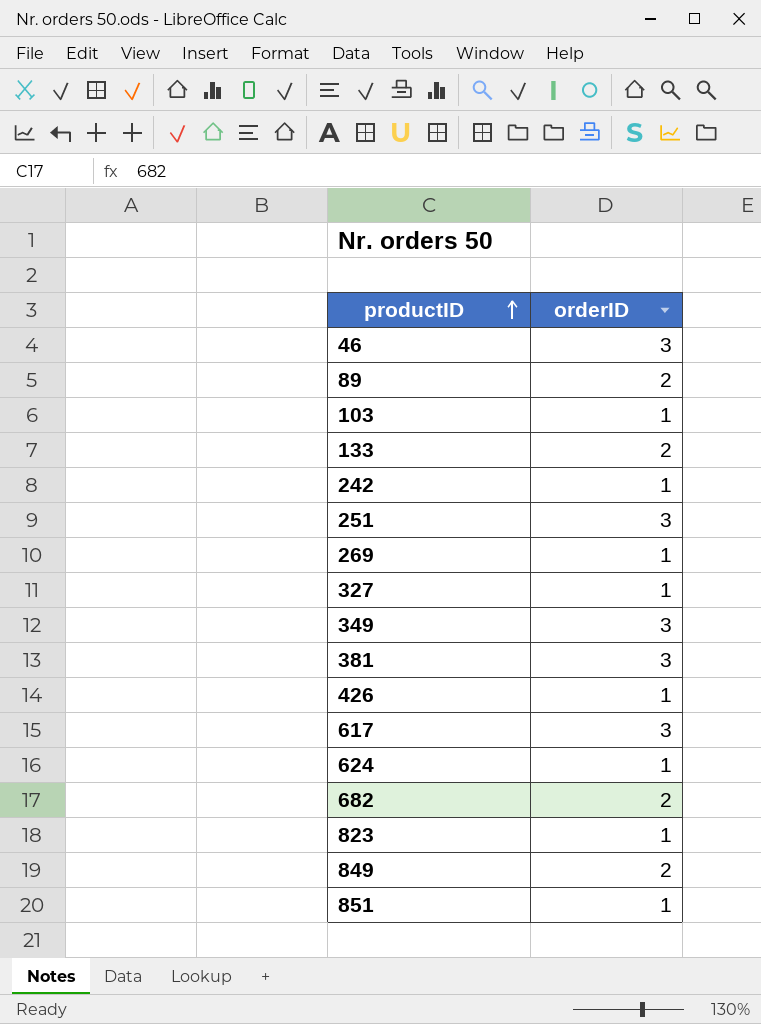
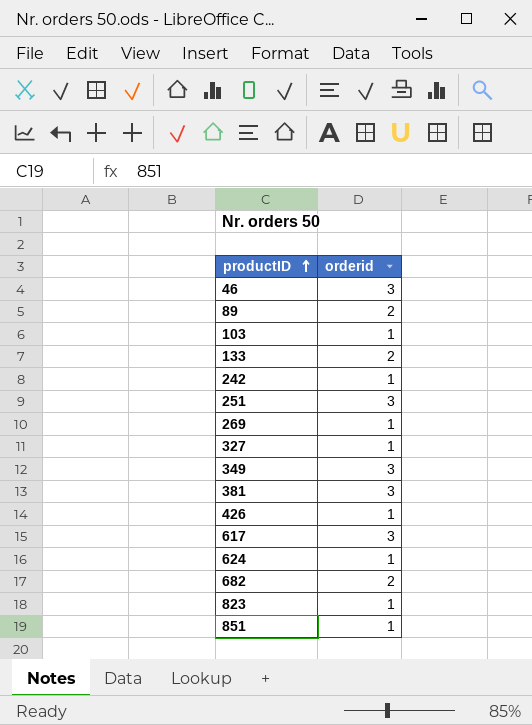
column name: orderID -> orderid
row 849: 2 -> none

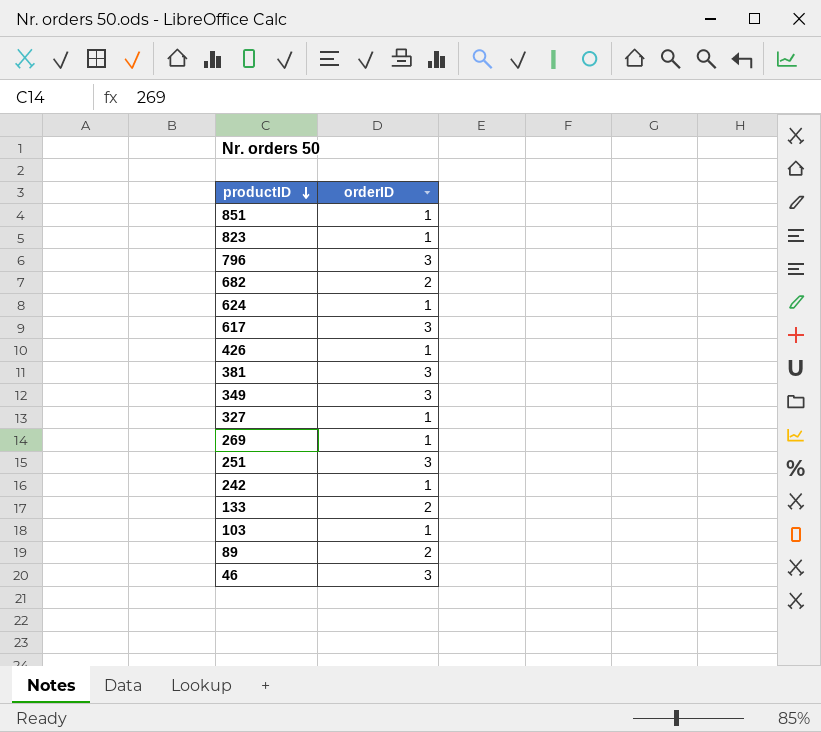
row order: productID ascending -> productID descending
column name: orderid -> orderID
row 796: none -> 3

